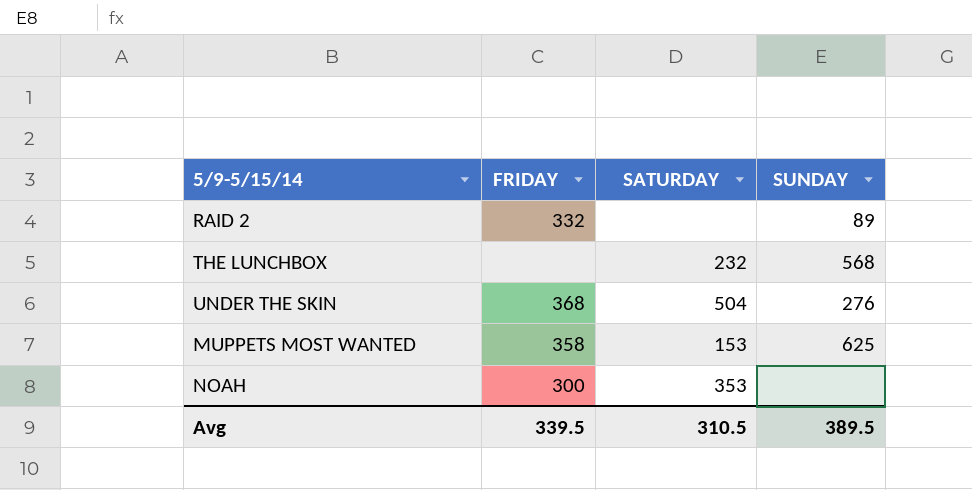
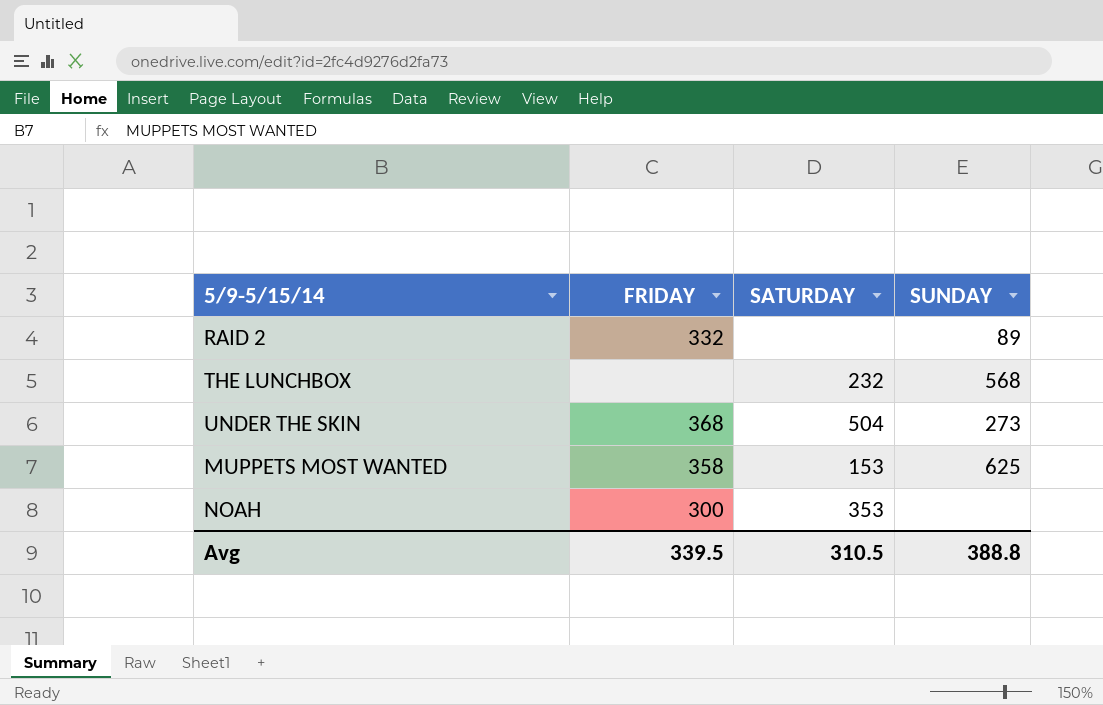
UNDER THE SKIN | SUNDAY: 276 -> 273
Avg | SUNDAY: 389.5 -> 388.8

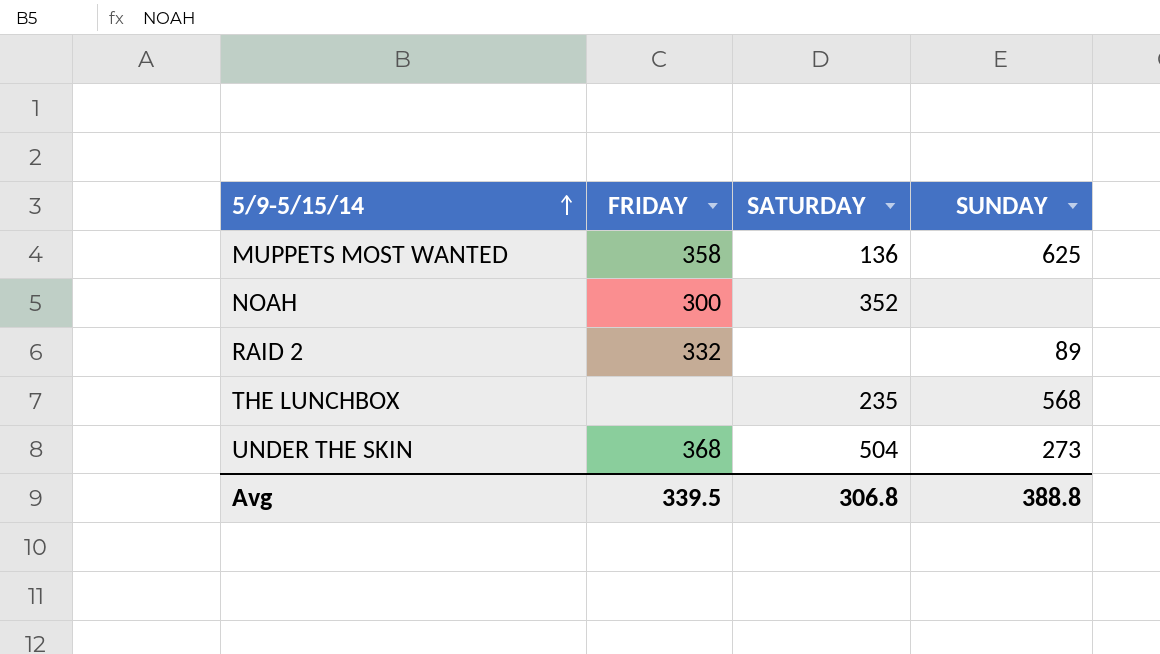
row order: none -> 5/9-5/15/14 ascending
MUPPETS MOST WANTED | SATURDAY: 153 -> 136
NOAH | SATURDAY: 353 -> 352
THE LUNCHBOX | SATURDAY: 232 -> 235
Avg | SATURDAY: 310.5 -> 306.8

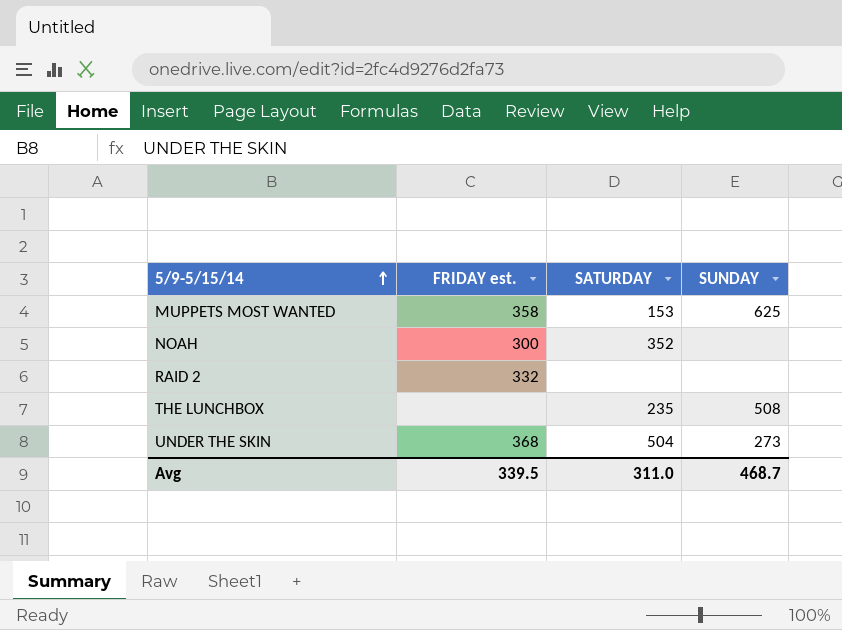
column name: FRIDAY -> FRIDAY est.
MUPPETS MOST WANTED | SATURDAY: 136 -> 153
RAID 2 | SUNDAY: 89 -> none
THE LUNCHBOX | SUNDAY: 568 -> 508
Avg | SATURDAY: 306.8 -> 311.0
Avg | SUNDAY: 388.8 -> 468.7

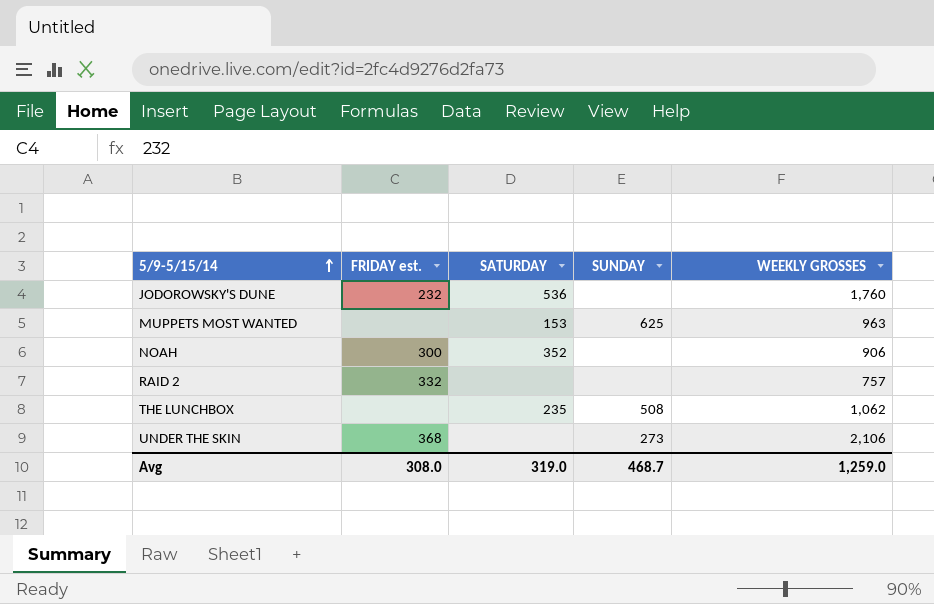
column WEEKLY GROSSES | position: none -> 5
row JODOROWSKY'S DUNE: none -> 232 | 536 | none | 1,760
MUPPETS MOST WANTED | FRIDAY est.: 358 -> none
UNDER THE SKIN | SATURDAY: 504 -> none
Avg | FRIDAY est.: 339.5 -> 308.0
Avg | SATURDAY: 311.0 -> 319.0

